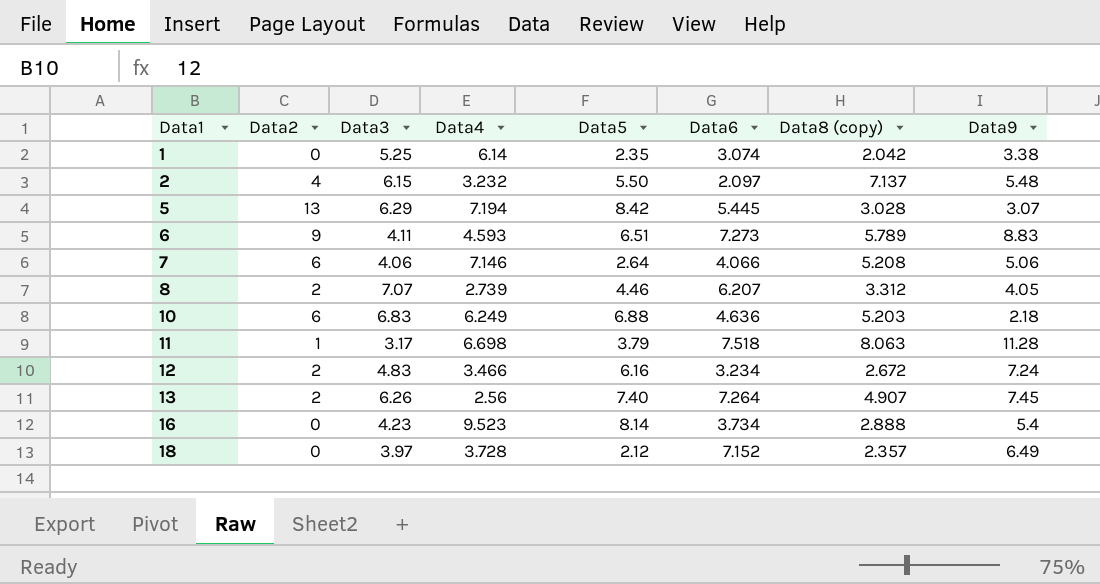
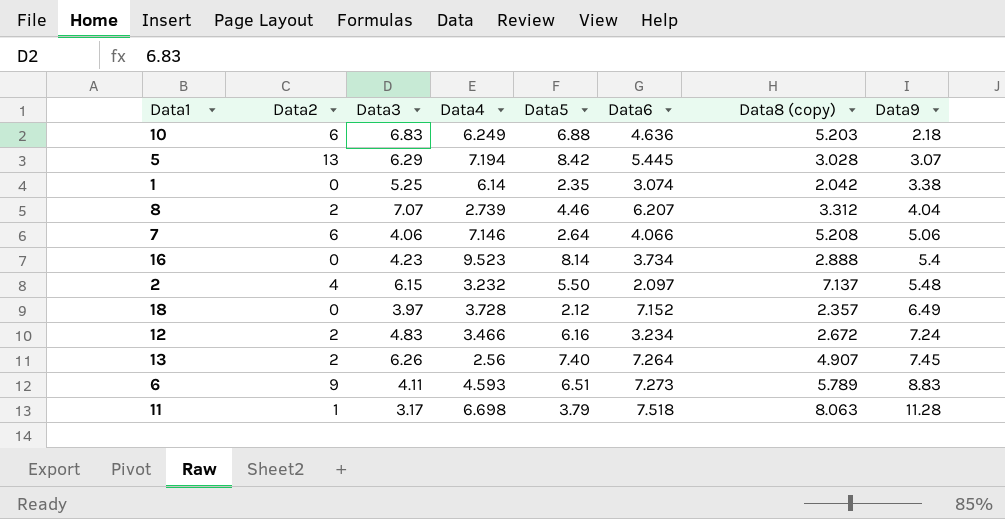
row order: Data1 ascending -> Data9 ascending
8 | Data9: 4.05 -> 4.04

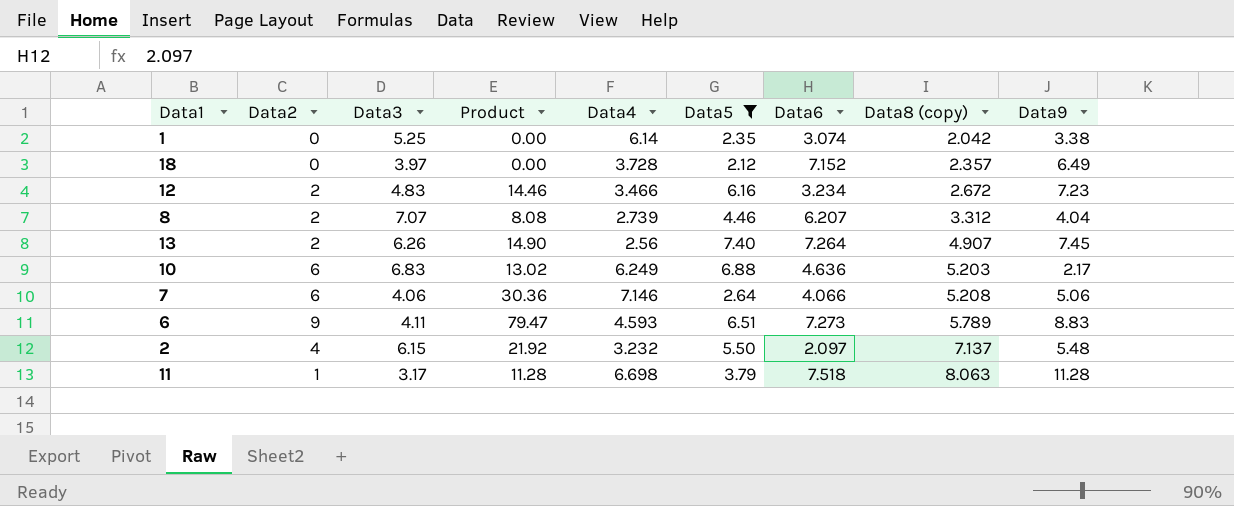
filter: none -> Data5 <= 7.40
row order: Data9 ascending -> Data8 (copy) ascending
column Product | formula: none -> [Data2] * [Data9]
12 | Data9: 7.24 -> 7.23
10 | Data9: 2.18 -> 2.17

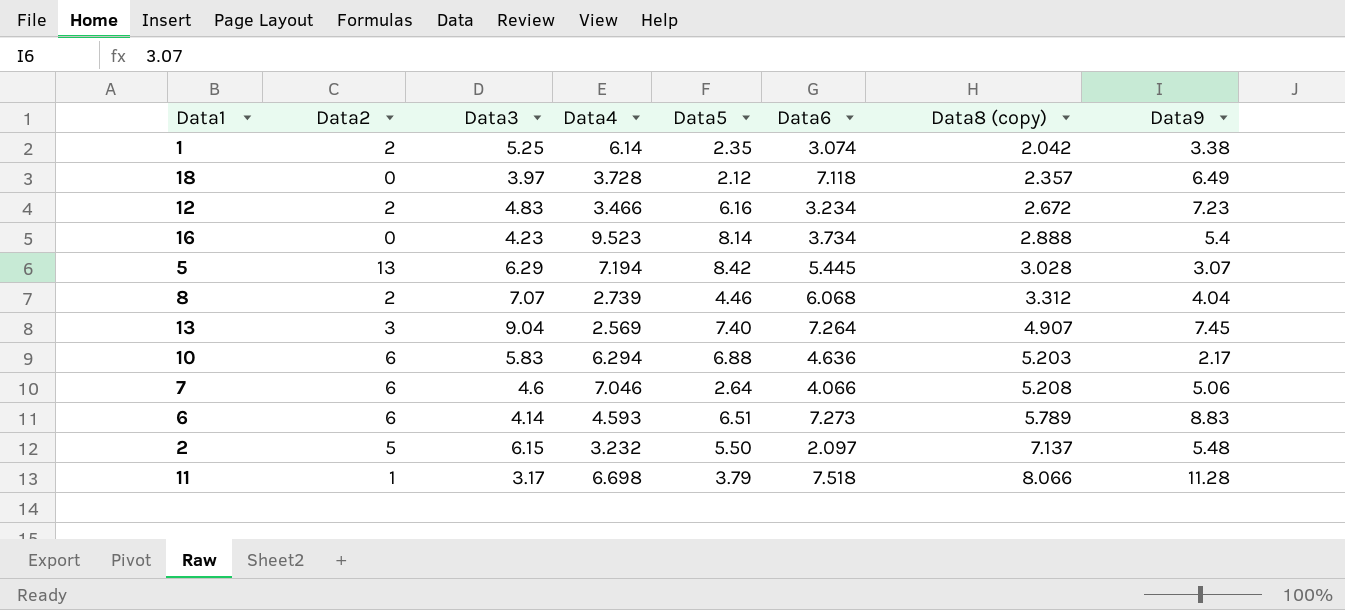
filter: Data5 <= 7.40 -> none
column Product | formula: [Data2] * [Data9] -> none
1 | Data2: 0 -> 2
18 | Data6: 7.152 -> 7.118
8 | Data6: 6.207 -> 6.068
13 | Data2: 2 -> 3
13 | Data3: 6.26 -> 9.04
13 | Data4: 2.56 -> 2.569
10 | Data3: 6.83 -> 5.83
10 | Data4: 6.249 -> 6.294
7 | Data3: 4.06 -> 4.6
7 | Data4: 7.146 -> 7.046
6 | Data2: 9 -> 6
6 | Data3: 4.11 -> 4.14
2 | Data2: 4 -> 5
11 | Data8 (copy): 8.063 -> 8.066

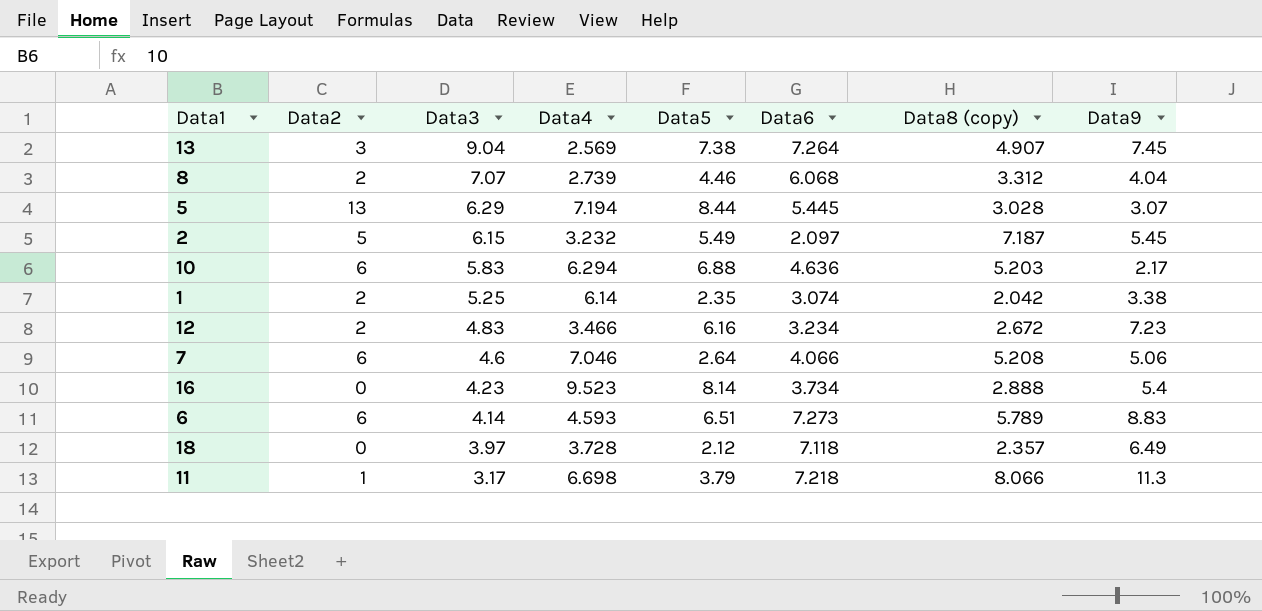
row order: Data8 (copy) ascending -> Data3 descending
13 | Data5: 7.40 -> 7.38
5 | Data5: 8.42 -> 8.44
2 | Data5: 5.50 -> 5.49
2 | Data8 (copy): 7.137 -> 7.187
2 | Data9: 5.48 -> 5.45
11 | Data6: 7.518 -> 7.218
11 | Data9: 11.28 -> 11.3

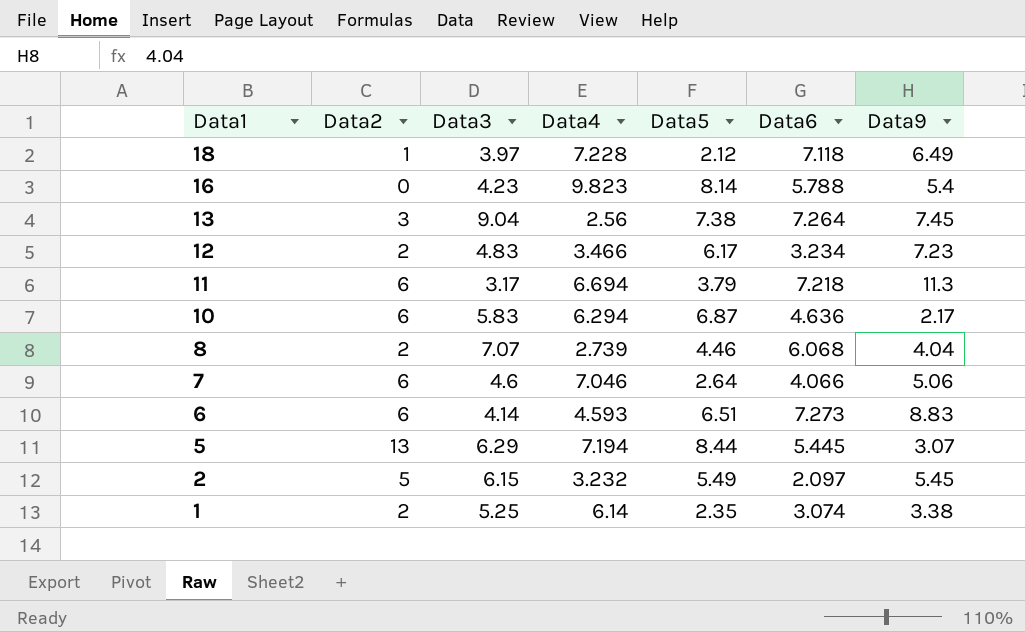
row order: Data3 descending -> Data1 descending
column Data8 (copy) | position: 7 -> none
18 | Data2: 0 -> 1
18 | Data4: 3.728 -> 7.228
16 | Data4: 9.523 -> 9.823
16 | Data6: 3.734 -> 5.788
13 | Data4: 2.569 -> 2.56
12 | Data5: 6.16 -> 6.17
11 | Data2: 1 -> 6
11 | Data4: 6.698 -> 6.694
10 | Data5: 6.88 -> 6.87

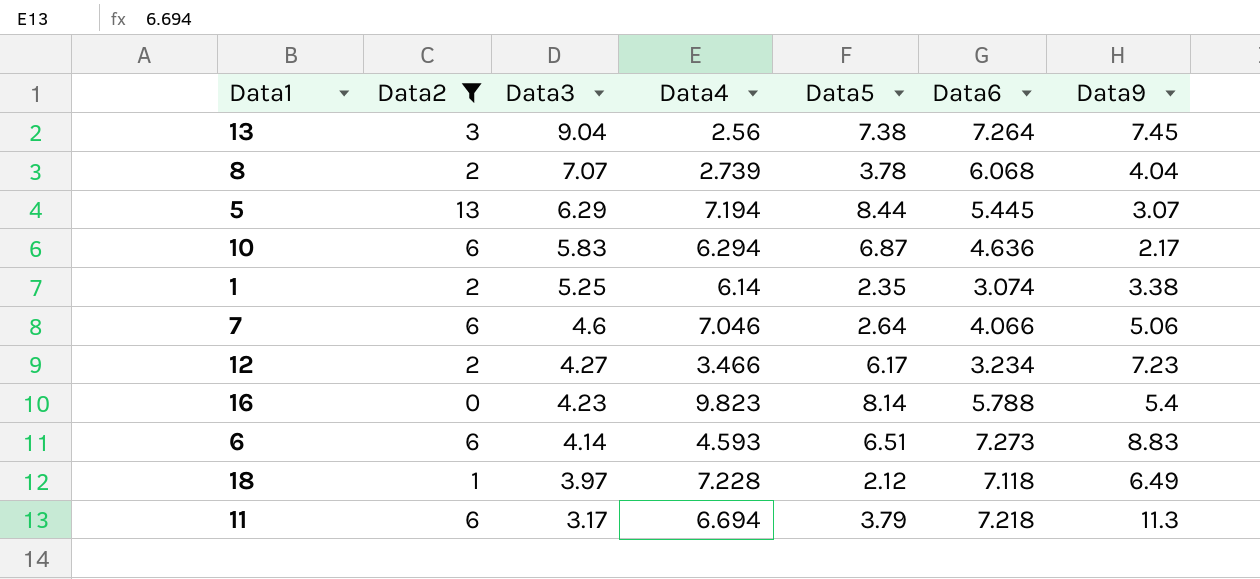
filter: none -> Data2 != 5
row order: Data1 descending -> Data3 descending
8 | Data5: 4.46 -> 3.78
12 | Data3: 4.83 -> 4.27

